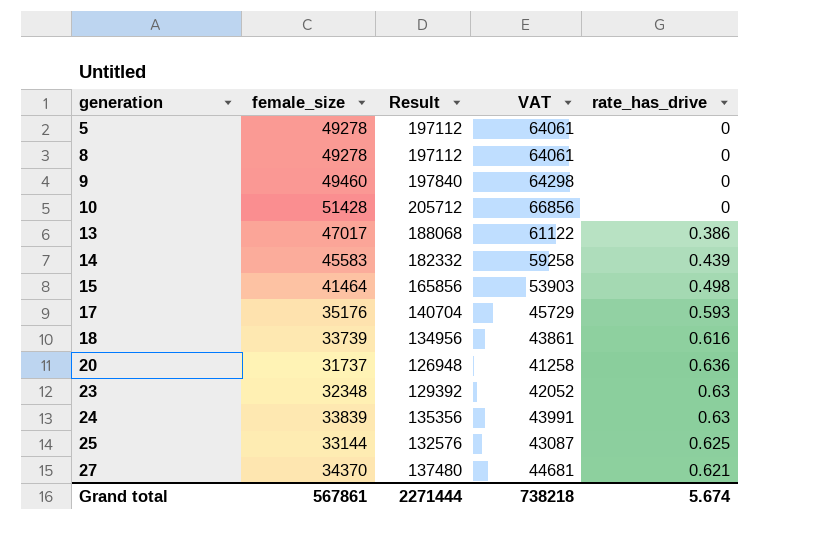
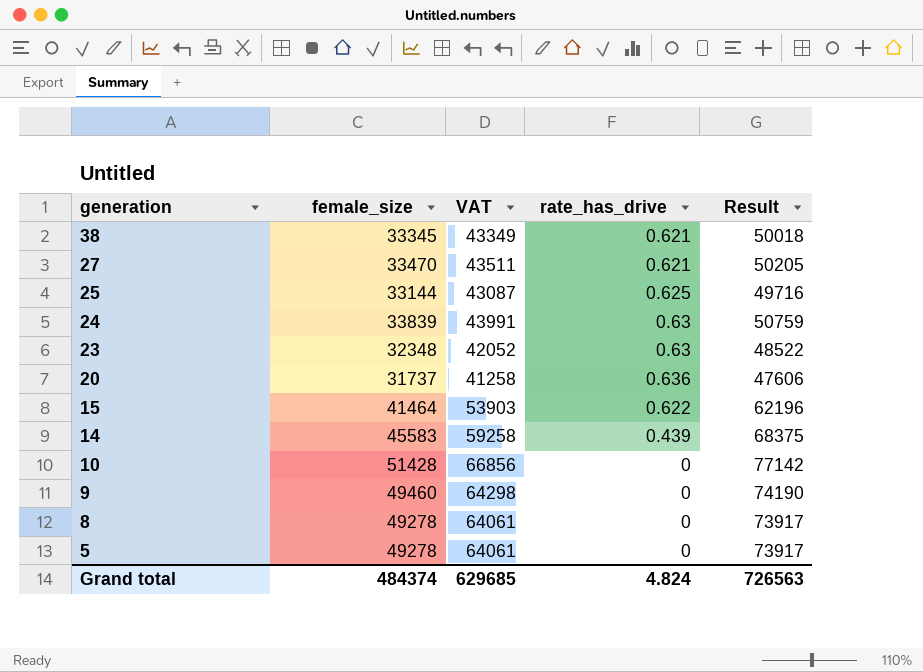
row order: generation ascending -> generation descending
column Result | formula: [female_size] * 4 -> [female_size] * 1.5
column Result | position: 3 -> 5
row 13: 47017 | 188068 | 61122 | 0.386 -> none
row 17: 35176 | 140704 | 45729 | 0.593 -> none
row 18: 33739 | 134956 | 43861 | 0.616 -> none
row 38: none -> 33345 | 43349 | 0.621 | 50018
27 | female_size: 34370 -> 33470
27 | VAT: 44681 -> 43511
15 | rate_has_drive: 0.498 -> 0.622
Grand total | female_size: 567861 -> 484374
Grand total | VAT: 738218 -> 629685
Grand total | rate_has_drive: 5.674 -> 4.824
Grand total | Result: 2271444 -> 726563

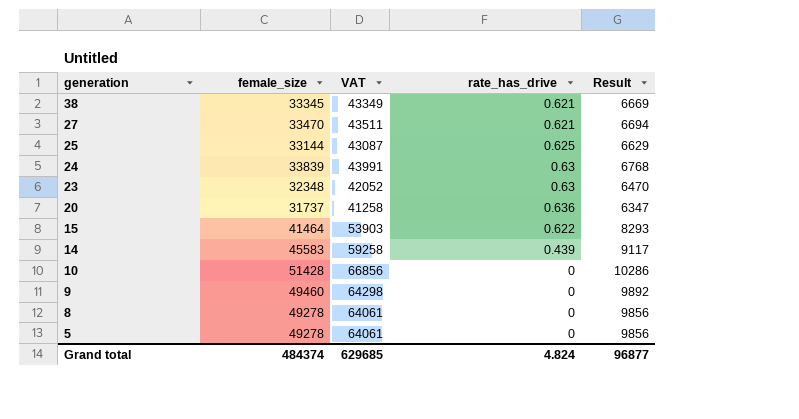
column Result | formula: [female_size] * 1.5 -> [female_size] * 0.2
Grand total | Result: 726563 -> 96877

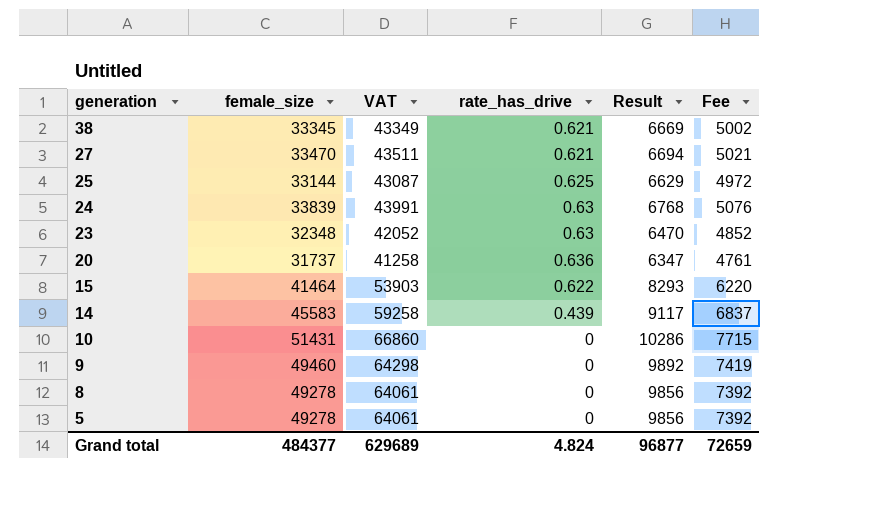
column Fee | formula: none -> [female_size] * 0.15
10 | female_size: 51428 -> 51431
10 | VAT: 66856 -> 66860
Grand total | female_size: 484374 -> 484377
Grand total | VAT: 629685 -> 629689

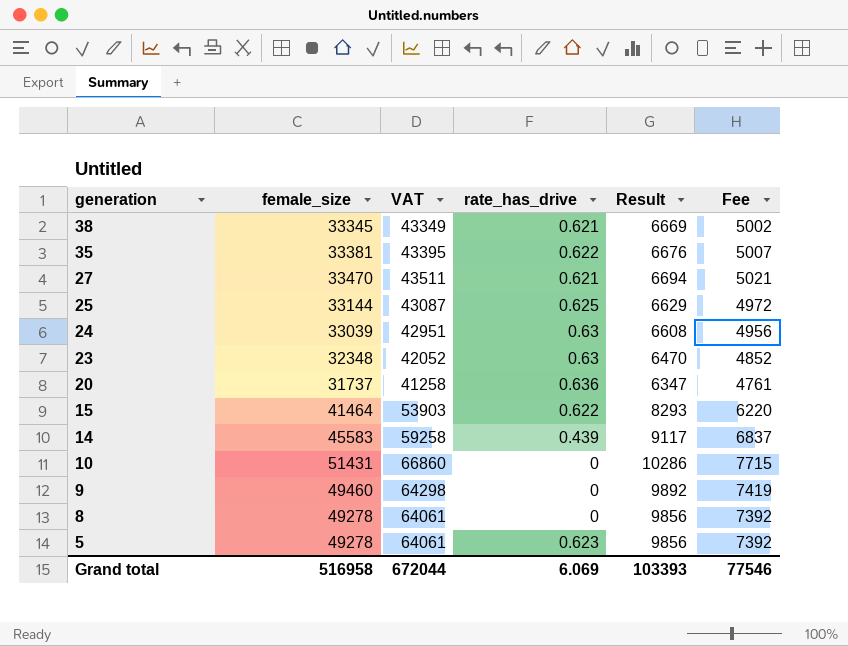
row 35: none -> 33381 | 43395 | 0.622 | 6676 | 5007
24 | female_size: 33839 -> 33039
24 | VAT: 43991 -> 42951
24 | Result: 6768 -> 6608
24 | Fee: 5076 -> 4956
5 | rate_has_drive: 0 -> 0.623
Grand total | female_size: 484377 -> 516958
Grand total | VAT: 629689 -> 672044
Grand total | rate_has_drive: 4.824 -> 6.069
Grand total | Result: 96877 -> 103393
Grand total | Fee: 72659 -> 77546

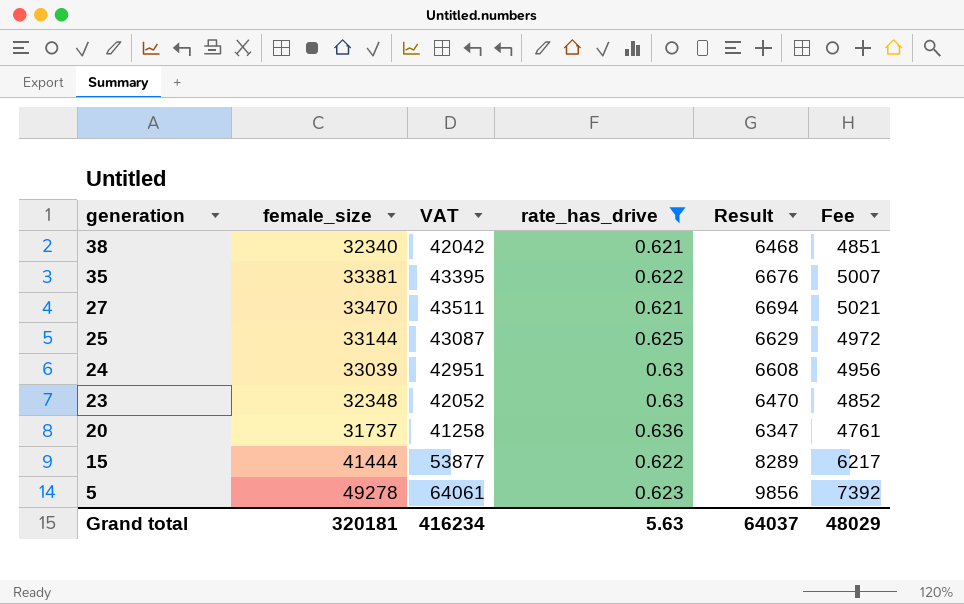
filter: none -> rate_has_drive >= 0.621
38 | female_size: 33345 -> 32340
38 | VAT: 43349 -> 42042
38 | Result: 6669 -> 6468
38 | Fee: 5002 -> 4851
15 | female_size: 41464 -> 41444
15 | VAT: 53903 -> 53877
15 | Result: 8293 -> 8289
15 | Fee: 6220 -> 6217
Grand total | female_size: 516958 -> 320181
Grand total | VAT: 672044 -> 416234
Grand total | rate_has_drive: 6.069 -> 5.63
Grand total | Result: 103393 -> 64037
Grand total | Fee: 77546 -> 48029

